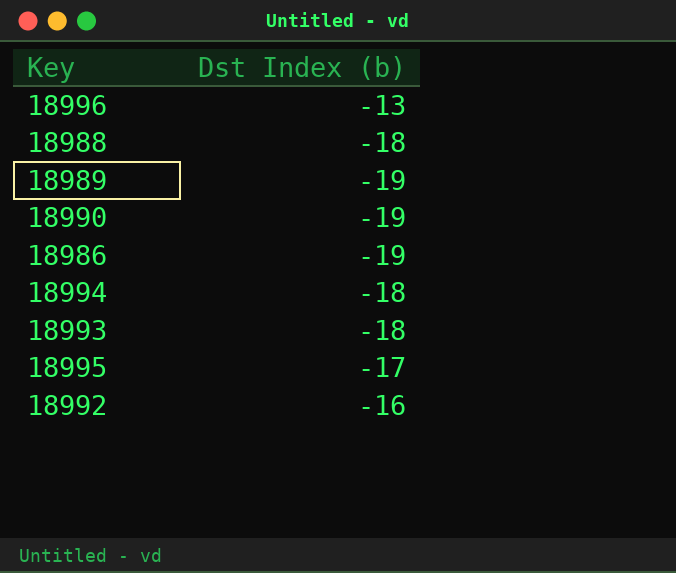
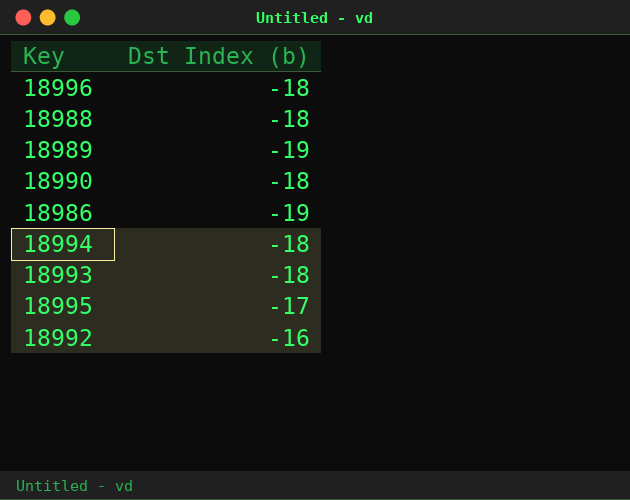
18996 | Dst Index (b): -13 -> -18
18990 | Dst Index (b): -19 -> -18

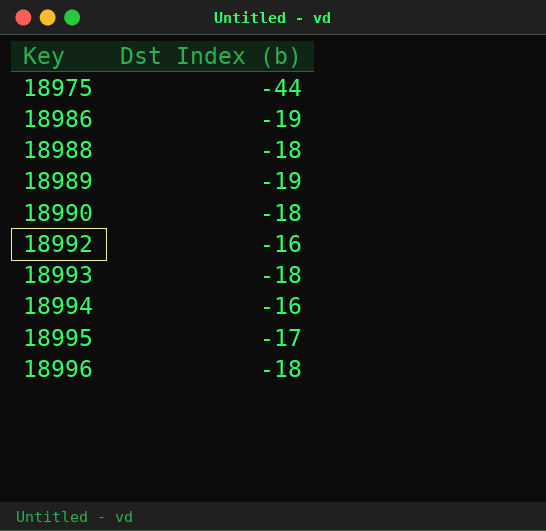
row order: none -> Key ascending
row 18975: none -> -44
18994 | Dst Index (b): -18 -> -16

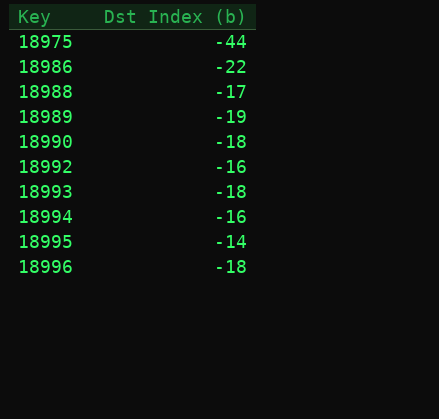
18986 | Dst Index (b): -19 -> -22
18988 | Dst Index (b): -18 -> -17
18995 | Dst Index (b): -17 -> -14

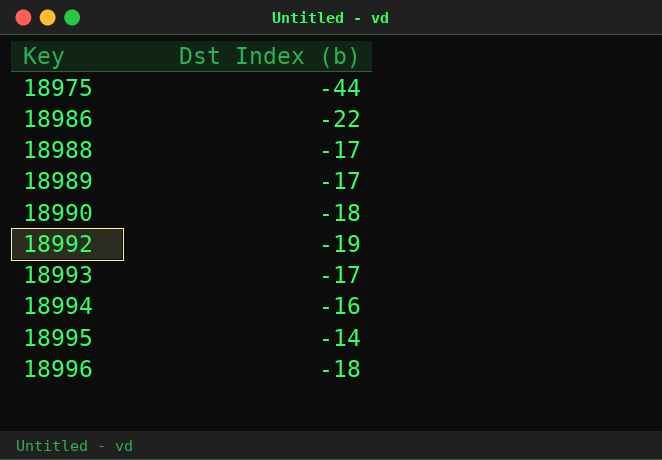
18989 | Dst Index (b): -19 -> -17
18992 | Dst Index (b): -16 -> -19
18993 | Dst Index (b): -18 -> -17

